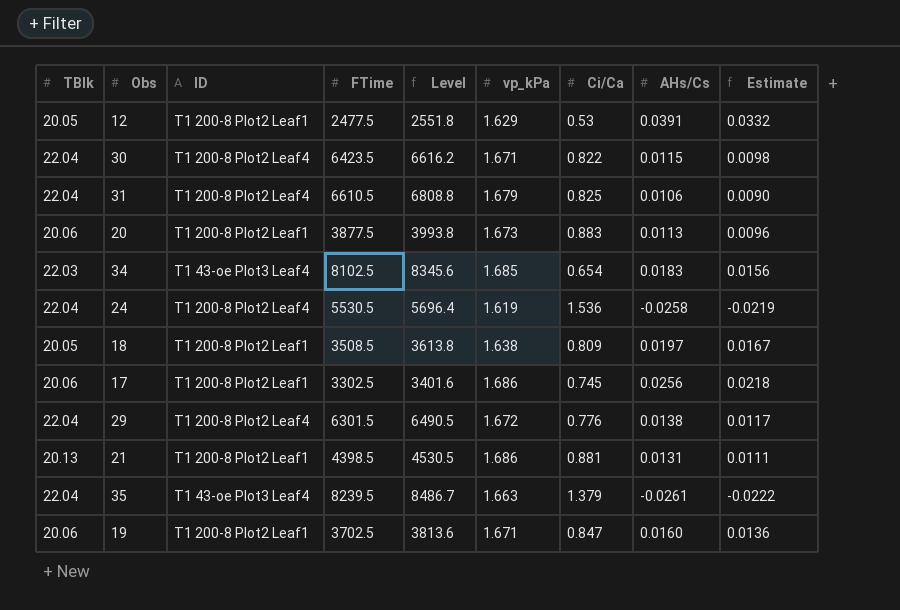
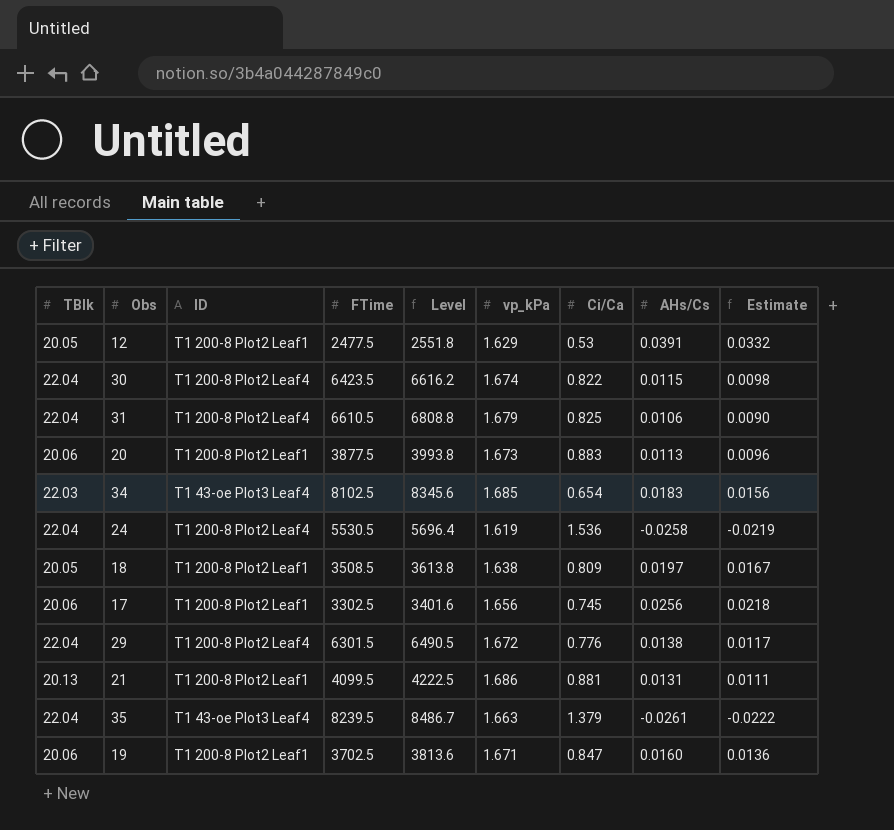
30 | vp_kPa: 1.671 -> 1.674
17 | vp_kPa: 1.686 -> 1.656
21 | FTime: 4398.5 -> 4099.5
21 | Level: 4530.5 -> 4222.5

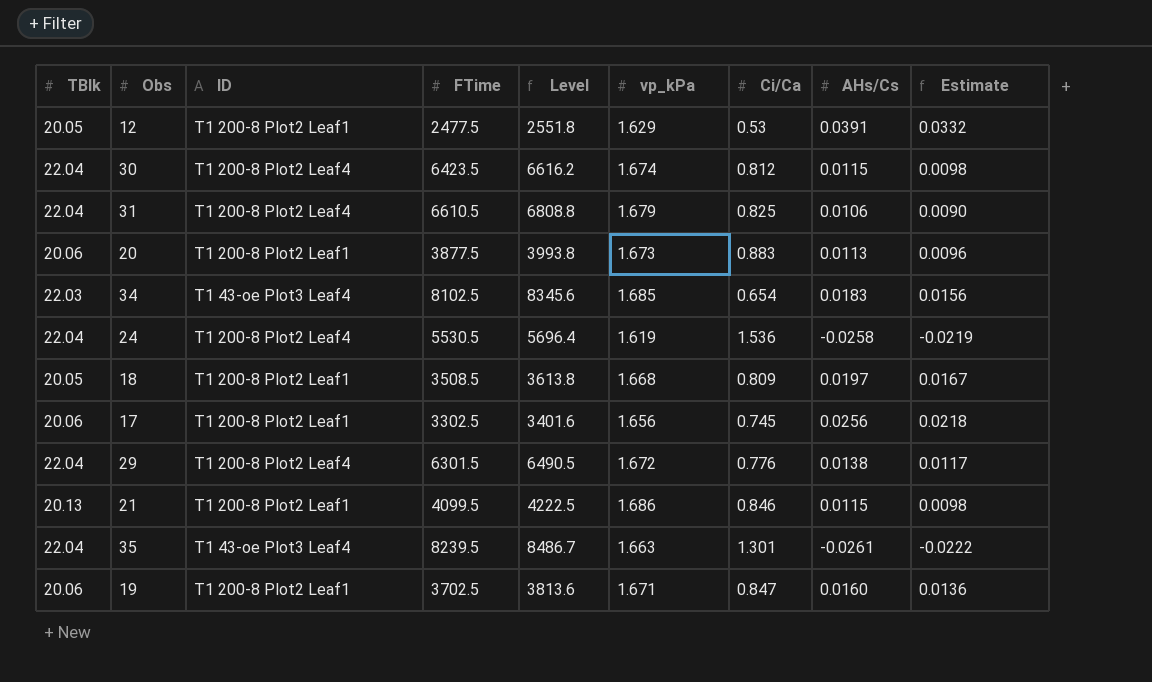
30 | Ci/Ca: 0.822 -> 0.812
18 | vp_kPa: 1.638 -> 1.668
21 | Ci/Ca: 0.881 -> 0.846
21 | AHs/Cs: 0.0131 -> 0.0115
21 | Estimate: 0.0111 -> 0.0098
35 | Ci/Ca: 1.379 -> 1.301

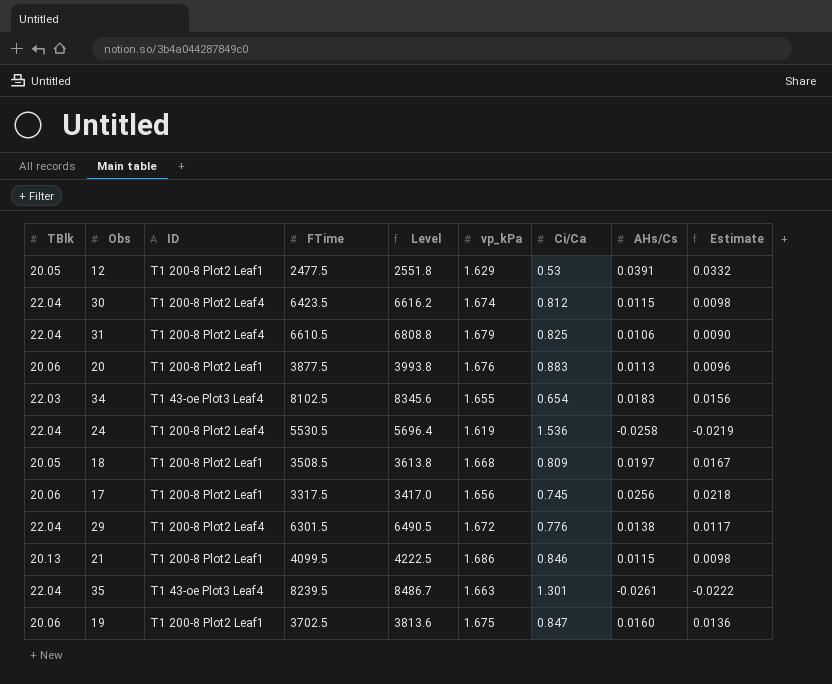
20 | vp_kPa: 1.673 -> 1.676
34 | vp_kPa: 1.685 -> 1.655
17 | FTime: 3302.5 -> 3317.5
17 | Level: 3401.6 -> 3417.0
19 | vp_kPa: 1.671 -> 1.675

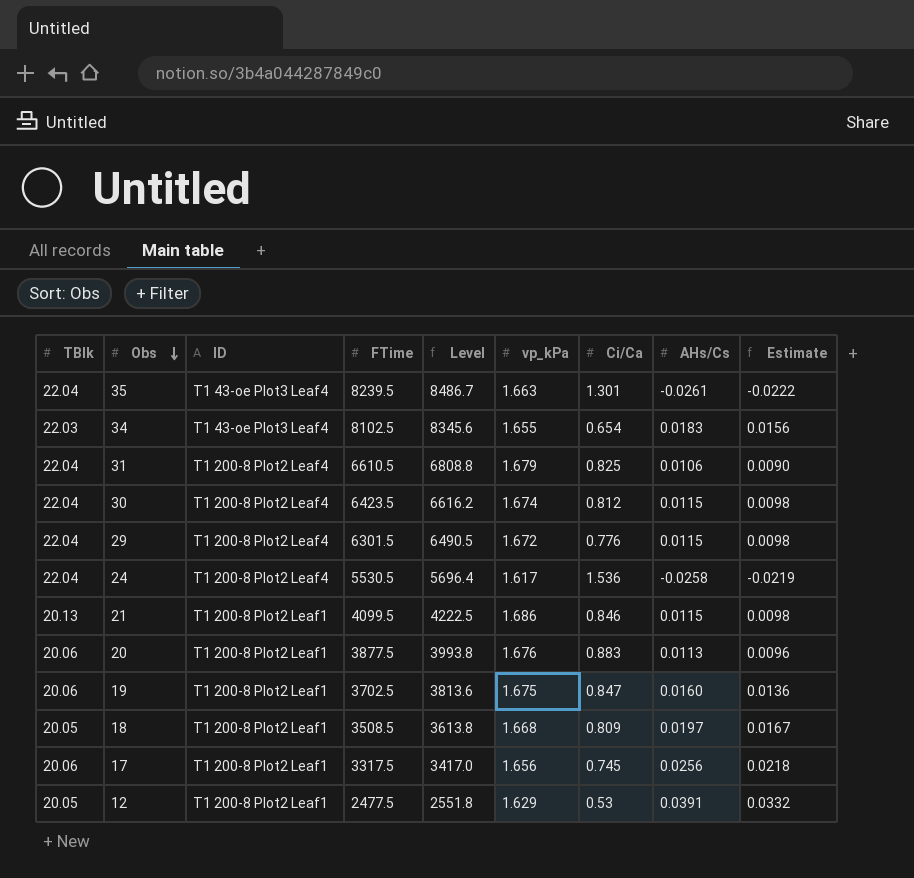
row order: none -> Obs descending
29 | AHs/Cs: 0.0138 -> 0.0115
29 | Estimate: 0.0117 -> 0.0098
24 | vp_kPa: 1.619 -> 1.617

